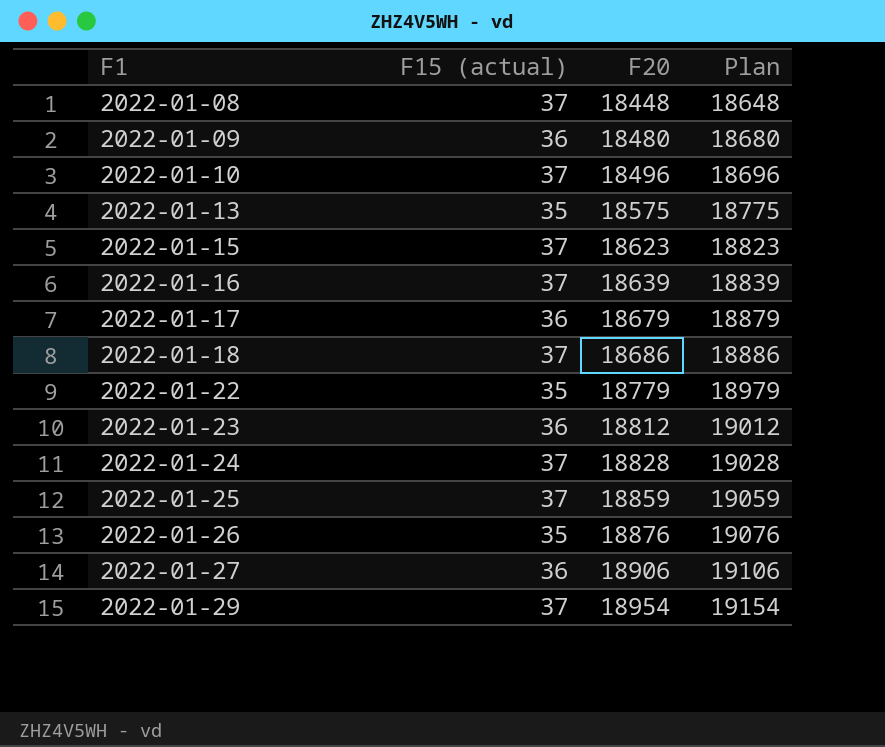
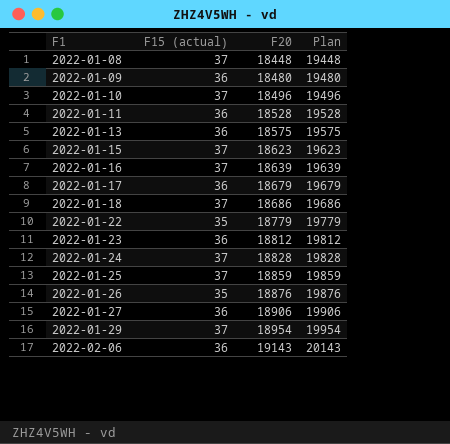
column Plan | formula: [F20] + 200 -> [F20] + 1000
row 2022-01-11: none -> 36 | 18528 | 19528
2022-01-13 | F15 (actual): 35 -> 36
row 2022-02-06: none -> 36 | 19143 | 20143

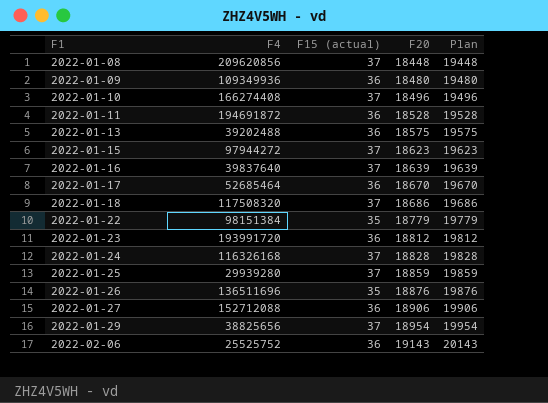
column F4 | position: none -> 2
2022-01-17 | F20: 18679 -> 18670
2022-01-17 | Plan: 19679 -> 19670

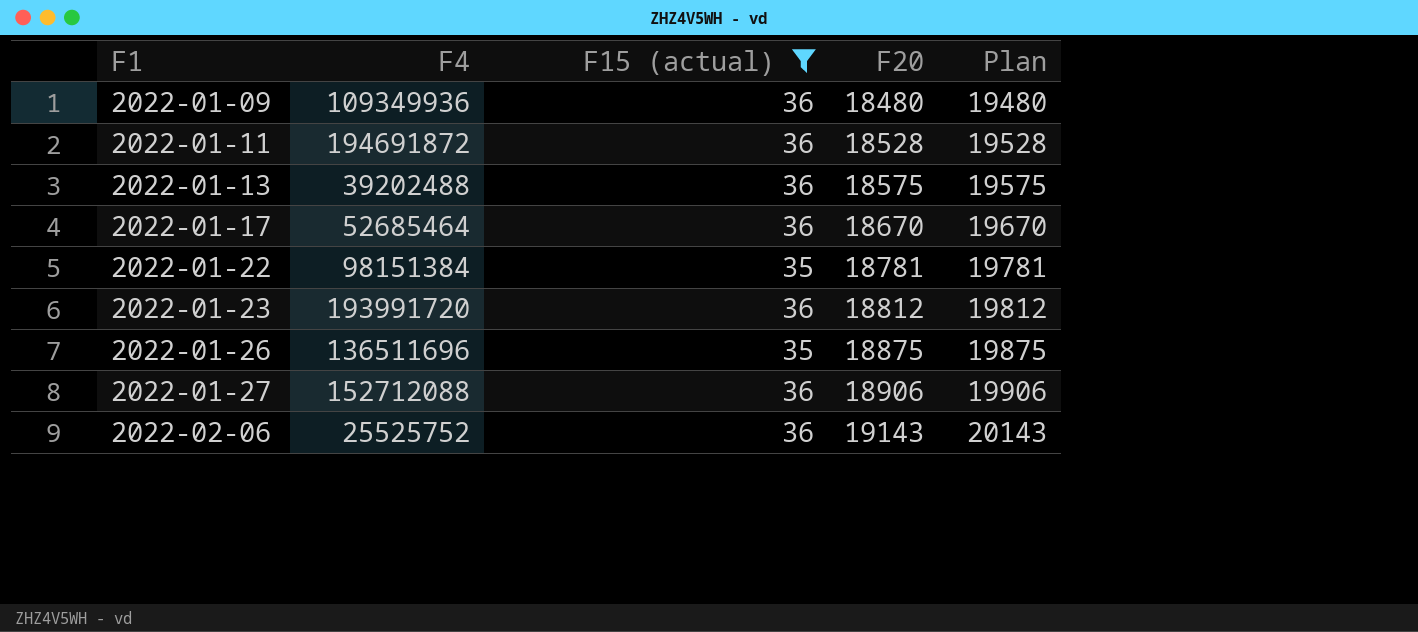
filter: none -> F15 (actual) != 37
2022-01-22 | F20: 18779 -> 18781
2022-01-22 | Plan: 19779 -> 19781
2022-01-26 | F20: 18876 -> 18875
2022-01-26 | Plan: 19876 -> 19875

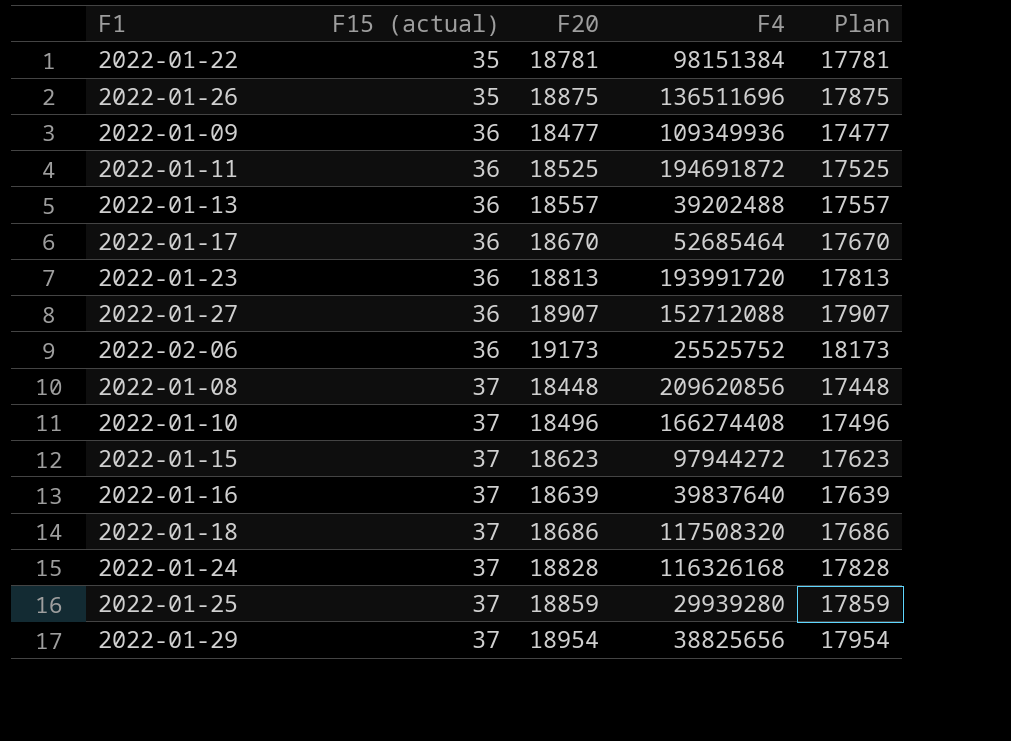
filter: F15 (actual) != 37 -> none
row order: F1 ascending -> F15 (actual) ascending
column F4 | position: 2 -> 4
column Plan | formula: [F20] + 1000 -> [F20] - 1000
2022-01-09 | F20: 18480 -> 18477
2022-01-11 | F20: 18528 -> 18525
2022-01-13 | F20: 18575 -> 18557
2022-01-23 | F20: 18812 -> 18813
2022-01-27 | F20: 18906 -> 18907
2022-02-06 | F20: 19143 -> 19173

